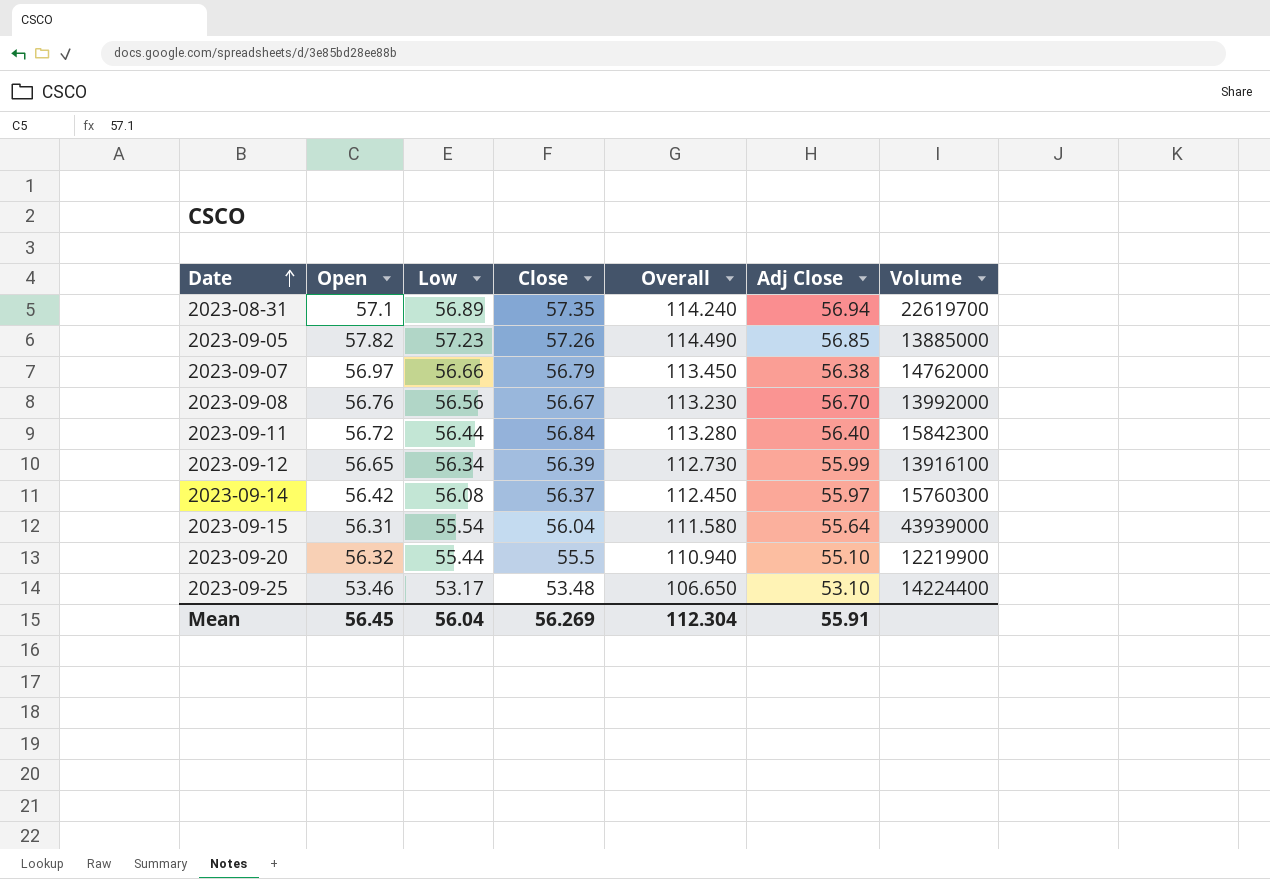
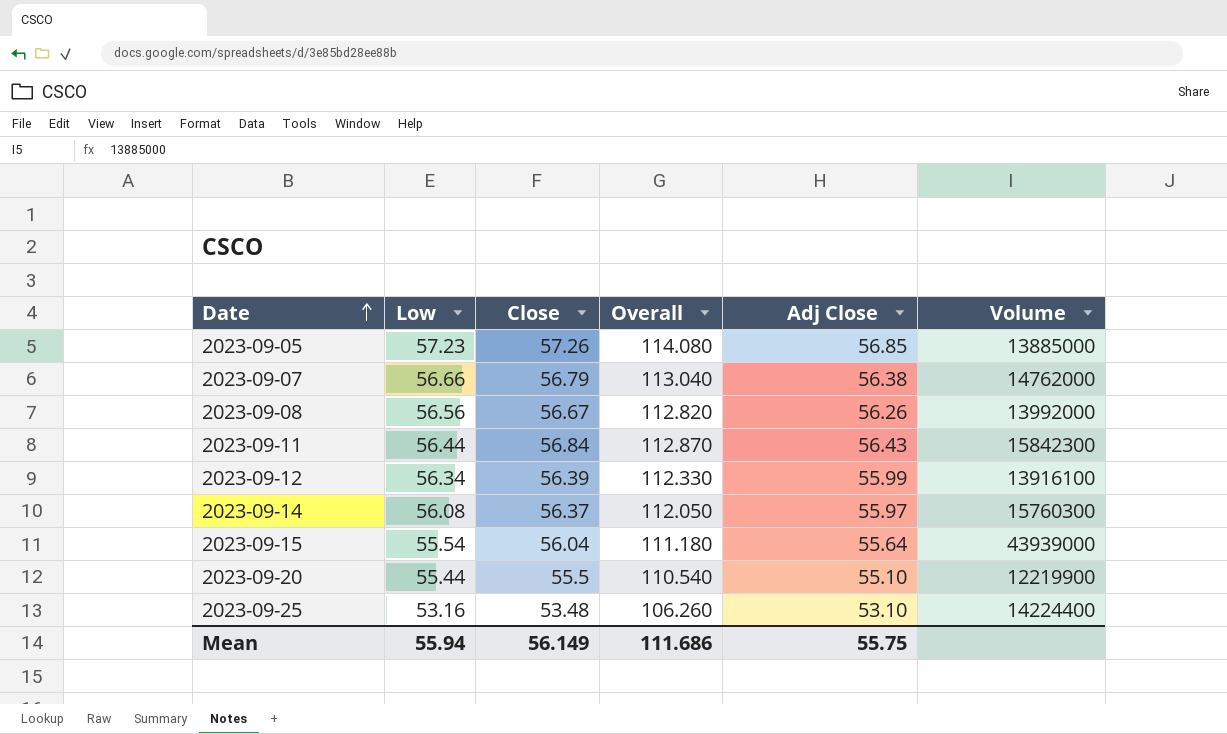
column Open | position: 2 -> none
column Overall | formula: [Low] + [Close] -> [Low] + [Adj Close]
row 2023-08-31: 57.1 | 56.89 | 57.35 | 114.240 | 56.94 | 22619700 -> none
2023-09-08 | Adj Close: 56.70 -> 56.26
2023-09-11 | Adj Close: 56.40 -> 56.43
2023-09-25 | Low: 53.17 -> 53.16
Mean | Low: 56.04 -> 55.94
Mean | Close: 56.269 -> 56.149
Mean | Overall: 112.304 -> 111.686
Mean | Adj Close: 55.91 -> 55.75

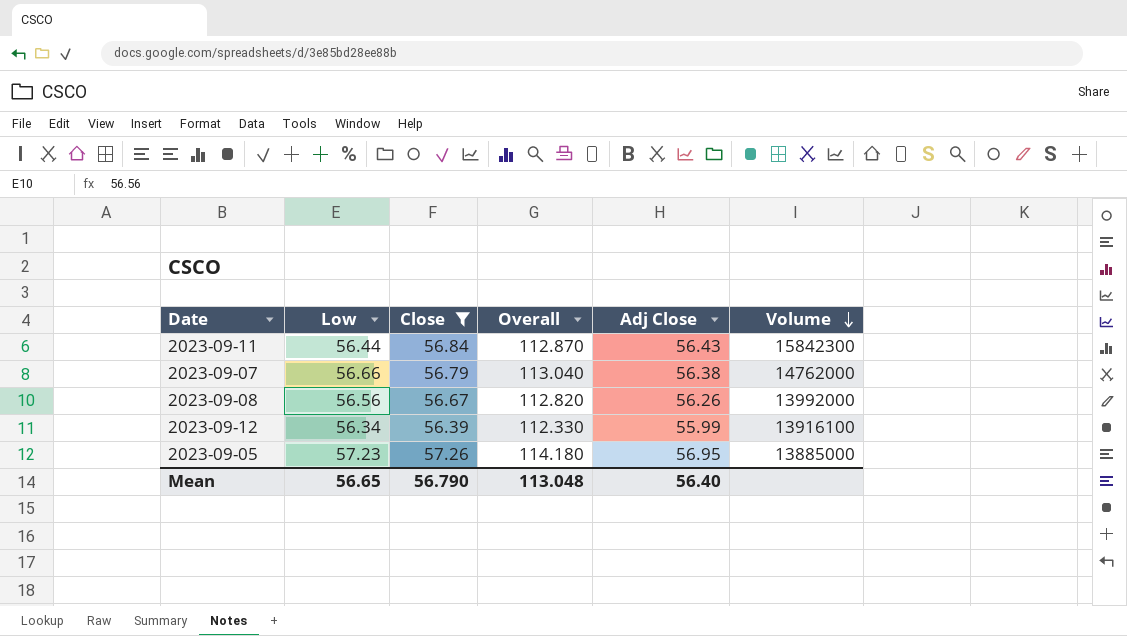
filter: none -> Close >= 56.39
row order: Date ascending -> Volume descending
2023-09-05 | Overall: 114.080 -> 114.180
2023-09-05 | Adj Close: 56.85 -> 56.95
Mean | Low: 55.94 -> 56.65
Mean | Close: 56.149 -> 56.790
Mean | Overall: 111.686 -> 113.048
Mean | Adj Close: 55.75 -> 56.40

